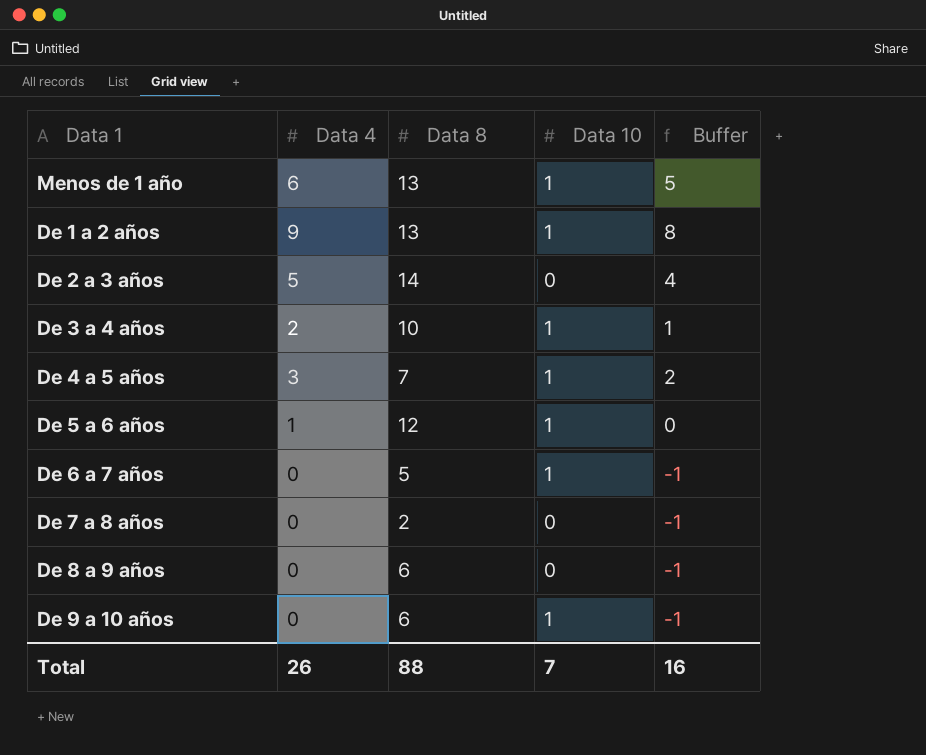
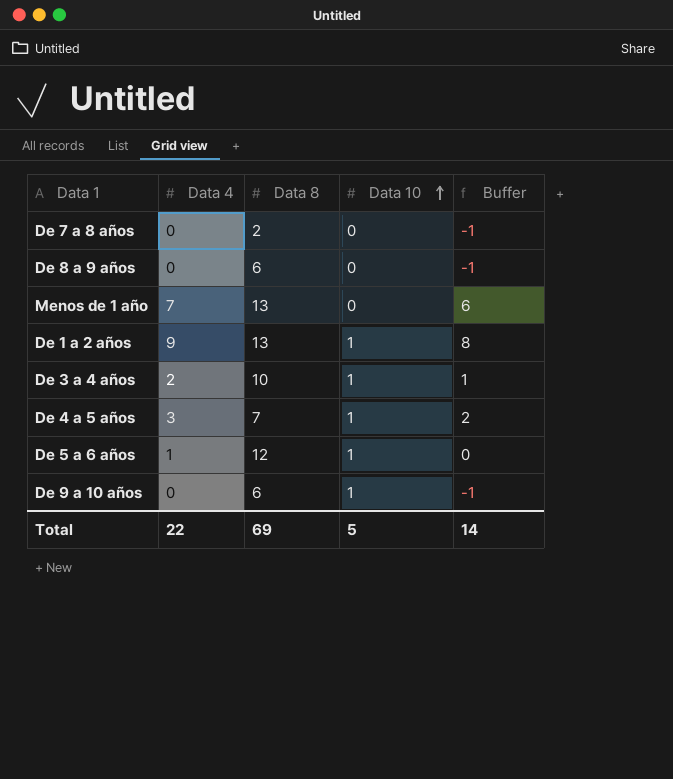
row order: none -> Data 10 ascending
row De 2 a 3 años: 5 | 14 | 0 | 4 -> none
row De 6 a 7 años: 0 | 5 | 1 | -1 -> none
Menos de 1 año | Data 4: 6 -> 7
Menos de 1 año | Data 10: 1 -> 0
Menos de 1 año | Buffer: 5 -> 6
Total | Data 4: 26 -> 22
Total | Data 8: 88 -> 69
Total | Data 10: 7 -> 5
Total | Buffer: 16 -> 14

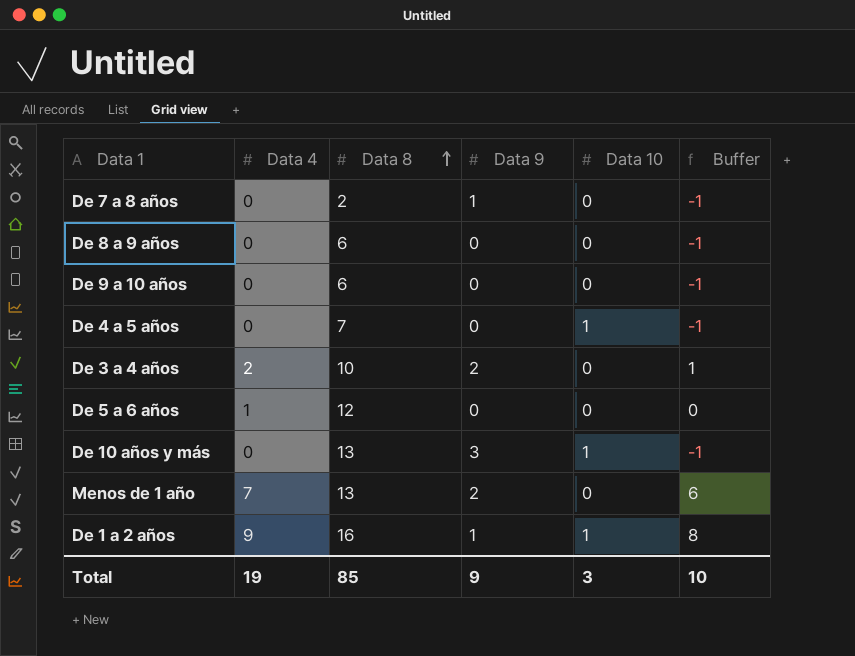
row order: Data 10 ascending -> Data 8 ascending
column Data 9 | position: none -> 4
De 9 a 10 años | Data 10: 1 -> 0
De 4 a 5 años | Data 4: 3 -> 0
De 4 a 5 años | Buffer: 2 -> -1
De 3 a 4 años | Data 10: 1 -> 0
De 5 a 6 años | Data 10: 1 -> 0
row De 10 años y más: none -> 0 | 13 | 3 | 1 | -1
De 1 a 2 años | Data 8: 13 -> 16
Total | Data 4: 22 -> 19
Total | Data 8: 69 -> 85
Total | Data 10: 5 -> 3
Total | Buffer: 14 -> 10

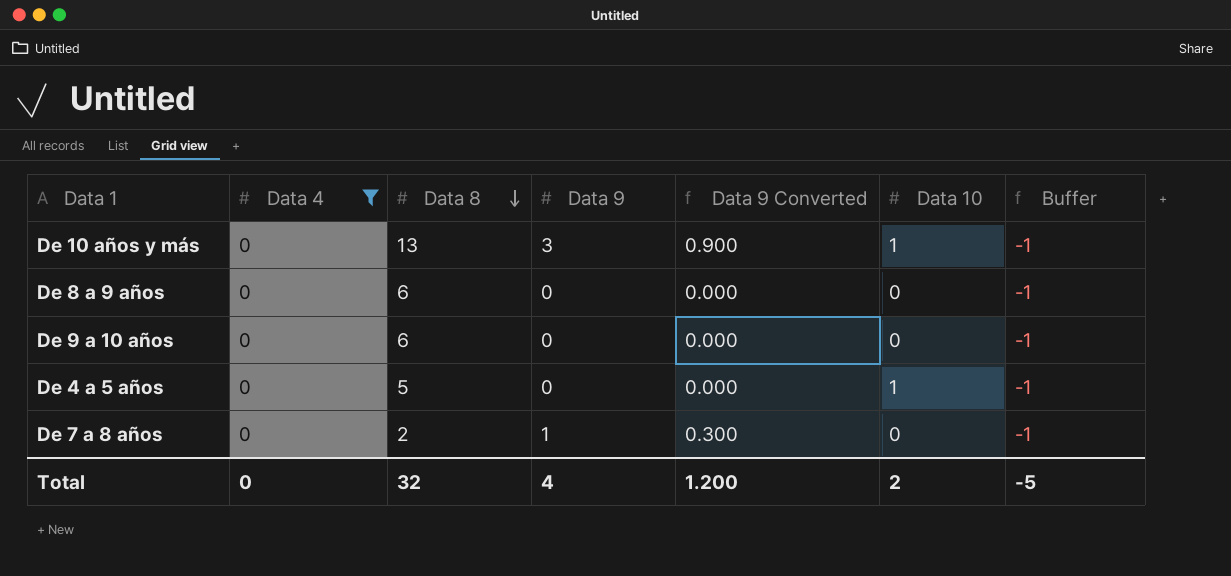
filter: none -> Data 4 = 0
row order: Data 8 ascending -> Data 8 descending
column Data 9 Converted | formula: none -> [Data 9] * 0.3
De 4 a 5 años | Data 8: 7 -> 5
Total | Data 4: 19 -> 0
Total | Data 8: 85 -> 32
Total | Data 9: 9 -> 4
Total | Data 10: 3 -> 2
Total | Buffer: 10 -> -5

